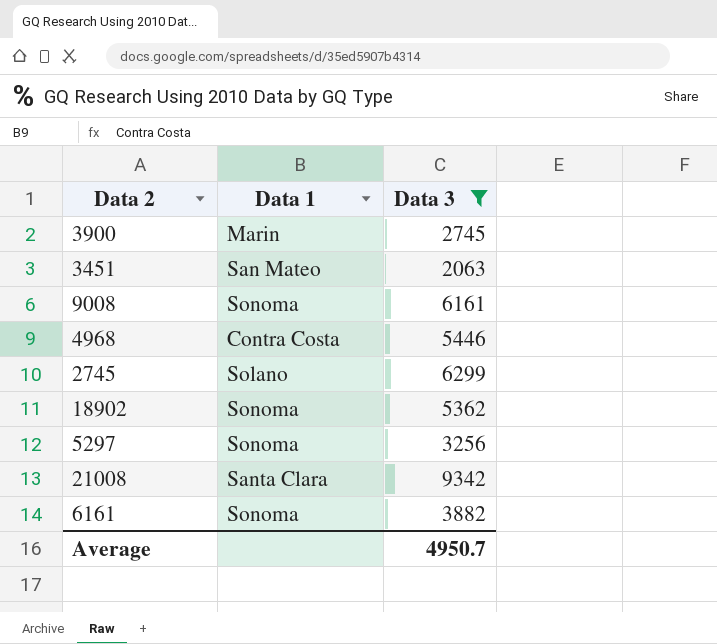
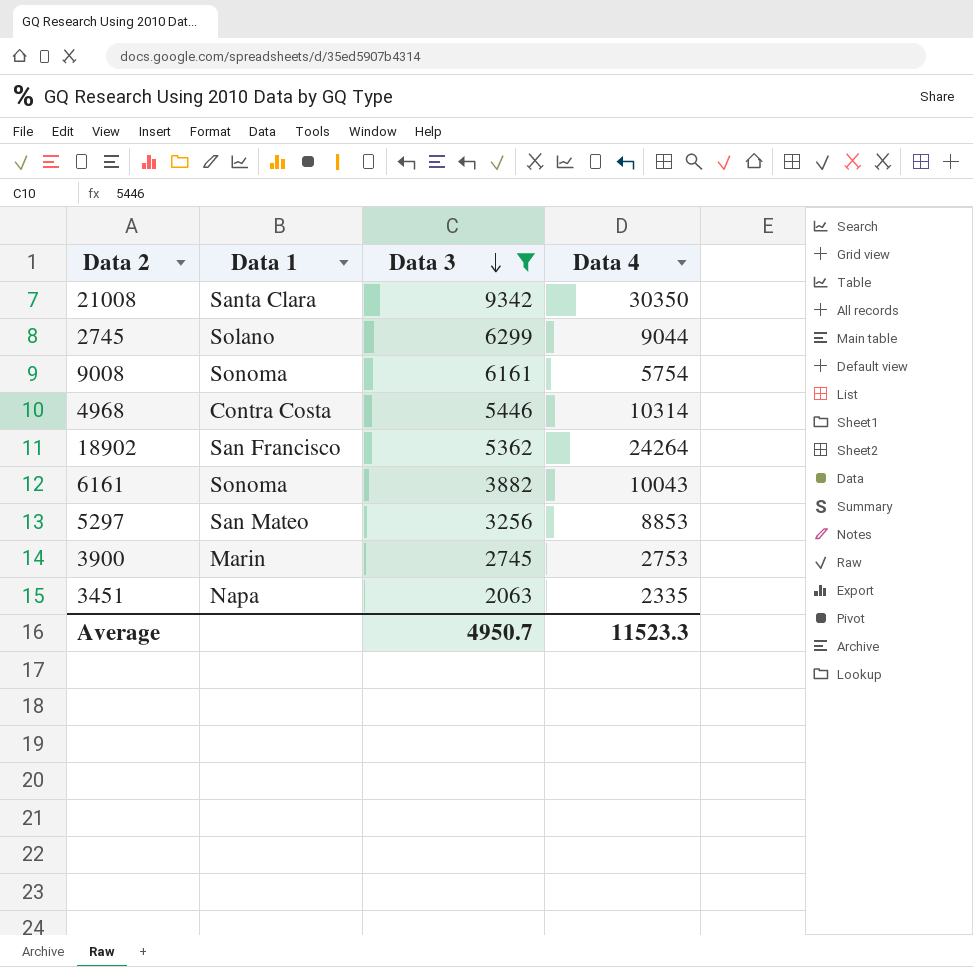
row order: none -> Data 3 descending
column Data 4 | position: none -> 4
18902 | Data 1: Sonoma -> San Francisco
5297 | Data 1: Sonoma -> San Mateo
3451 | Data 1: San Mateo -> Napa

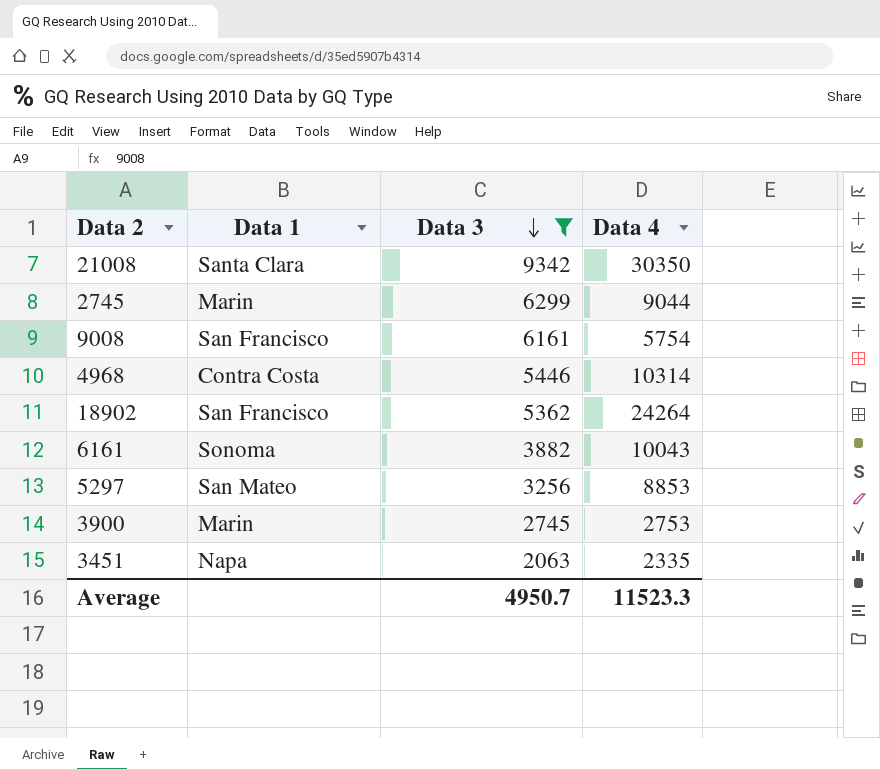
2745 | Data 1: Solano -> Marin
9008 | Data 1: Sonoma -> San Francisco

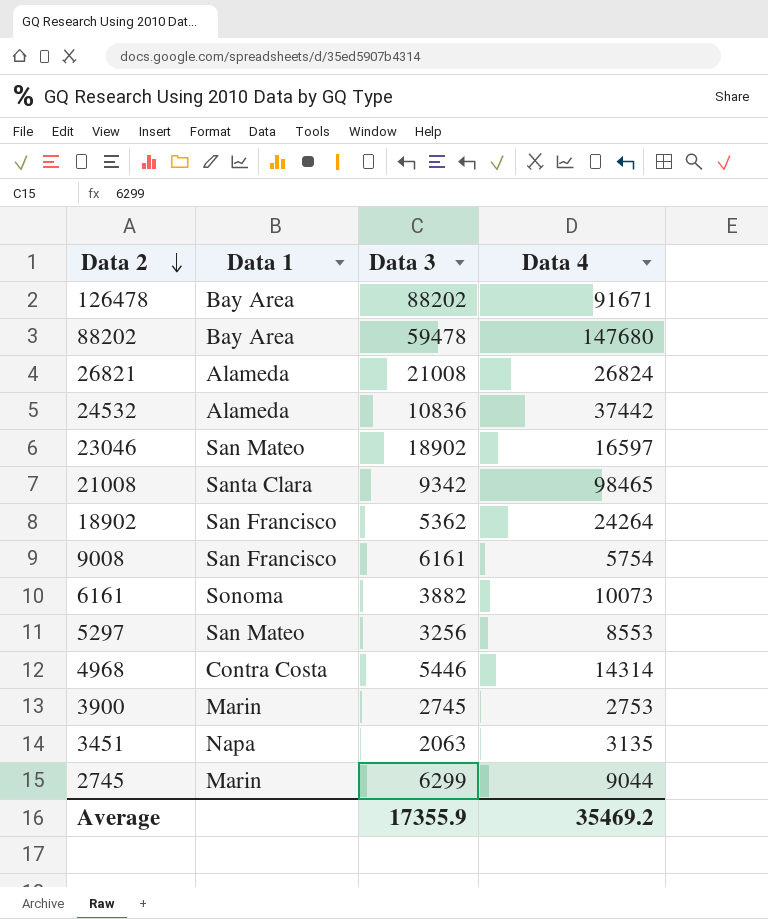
filter: Data 3 <= 9342 -> none
row order: Data 3 descending -> Data 2 descending
21008 | Data 4: 30350 -> 98465
6161 | Data 4: 10043 -> 10073
5297 | Data 4: 8853 -> 8553
4968 | Data 4: 10314 -> 14314
3451 | Data 4: 2335 -> 3135
Average | Data 3: 4950.7 -> 17355.9
Average | Data 4: 11523.3 -> 35469.2

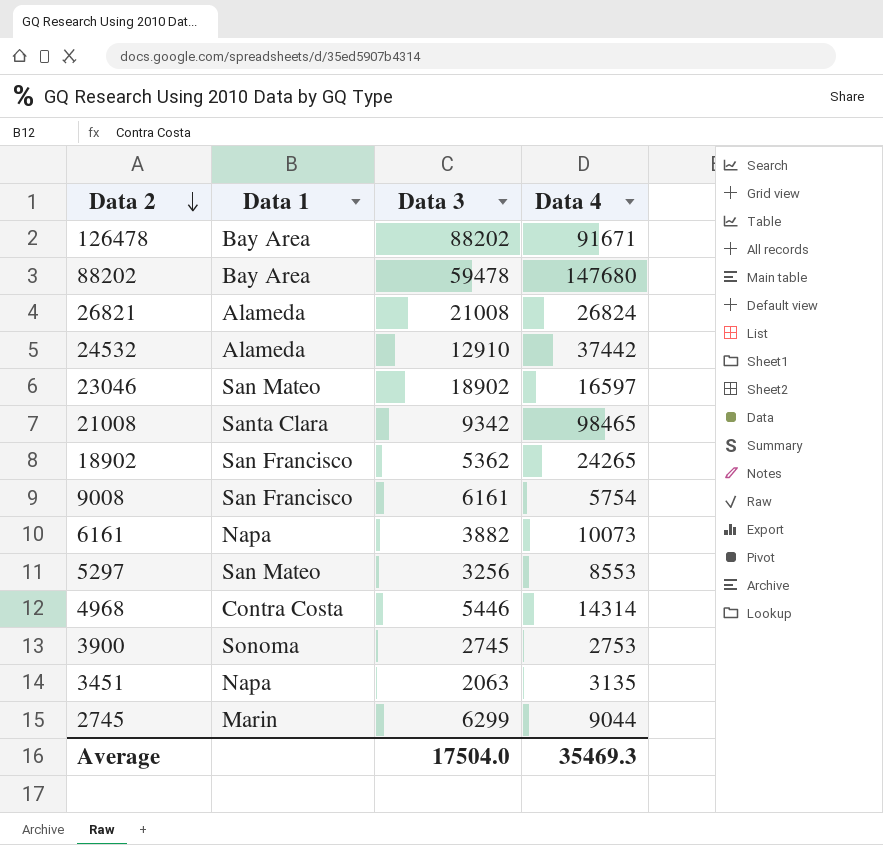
24532 | Data 3: 10836 -> 12910
18902 | Data 4: 24264 -> 24265
6161 | Data 1: Sonoma -> Napa
3900 | Data 1: Marin -> Sonoma
Average | Data 3: 17355.9 -> 17504.0
Average | Data 4: 35469.2 -> 35469.3

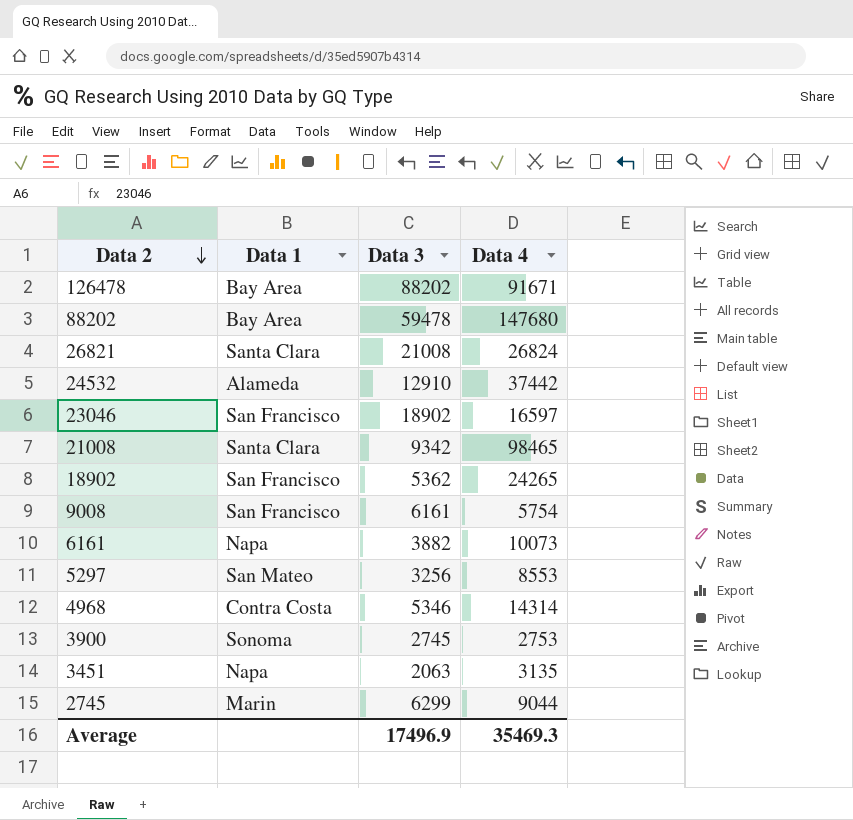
26821 | Data 1: Alameda -> Santa Clara
23046 | Data 1: San Mateo -> San Francisco
4968 | Data 3: 5446 -> 5346
Average | Data 3: 17504.0 -> 17496.9

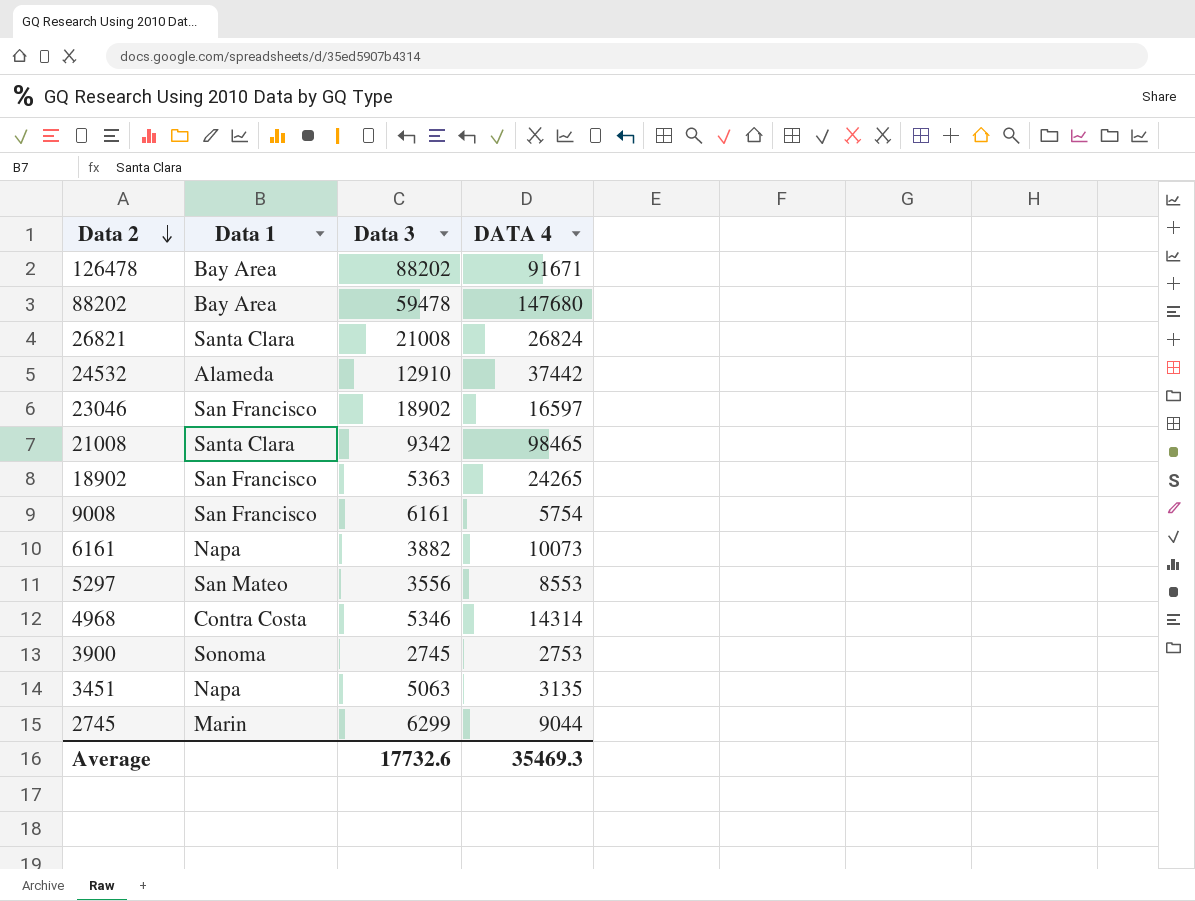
column name: Data 4 -> DATA 4
18902 | Data 3: 5362 -> 5363
5297 | Data 3: 3256 -> 3556
3451 | Data 3: 2063 -> 5063
Average | Data 3: 17496.9 -> 17732.6

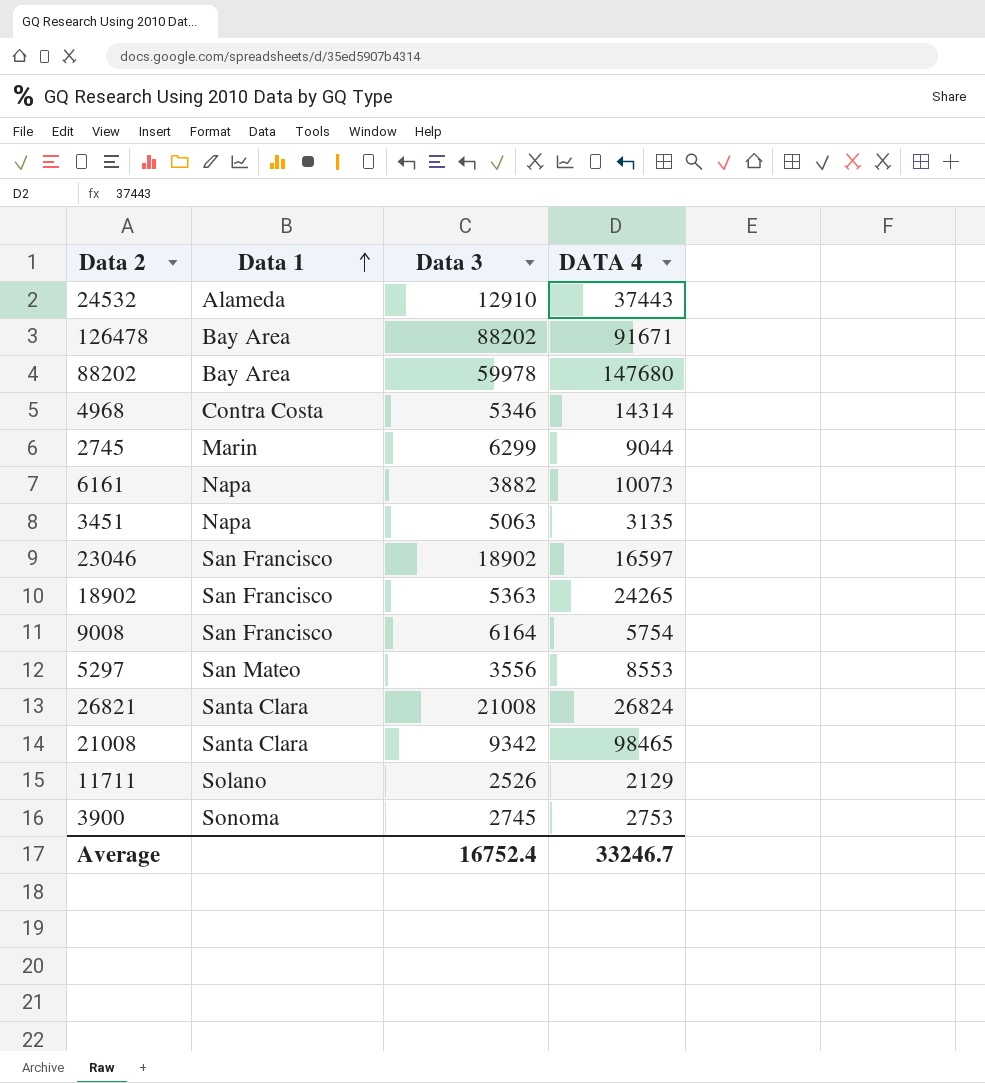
row order: Data 2 descending -> Data 1 ascending
24532 | DATA 4: 37442 -> 37443
88202 | Data 3: 59478 -> 59978
9008 | Data 3: 6161 -> 6164
row 11711: none -> Solano | 2526 | 2129
Average | Data 3: 17732.6 -> 16752.4
Average | DATA 4: 35469.3 -> 33246.7

